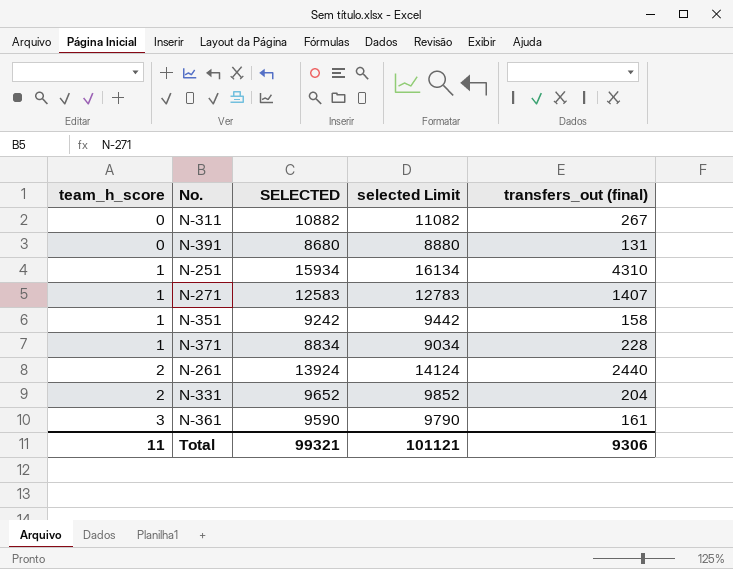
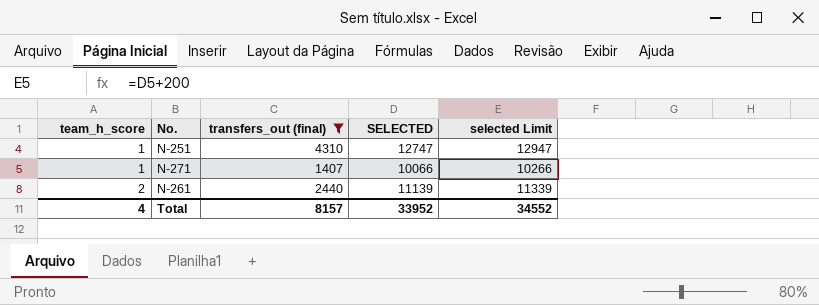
filter: none -> transfers_out (final) >= 1407
column transfers_out (final) | position: 5 -> 3
N-251 | SELECTED: 15934 -> 12747
N-251 | selected Limit: 16134 -> 12947
N-271 | SELECTED: 12583 -> 10066
N-271 | selected Limit: 12783 -> 10266
N-261 | SELECTED: 13924 -> 11139
N-261 | selected Limit: 14124 -> 11339
Total | team_h_score: 11 -> 4
Total | transfers_out (final): 9306 -> 8157
Total | SELECTED: 99321 -> 33952
Total | selected Limit: 101121 -> 34552

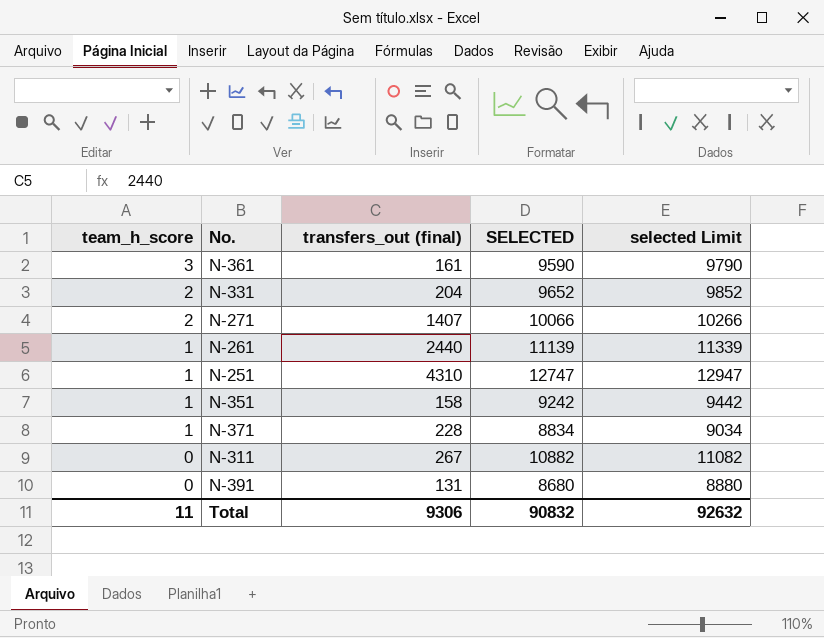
filter: transfers_out (final) >= 1407 -> none
row order: team_h_score ascending -> team_h_score descending
N-271 | team_h_score: 1 -> 2
N-261 | team_h_score: 2 -> 1
Total | team_h_score: 4 -> 11
Total | transfers_out (final): 8157 -> 9306
Total | SELECTED: 33952 -> 90832
Total | selected Limit: 34552 -> 92632

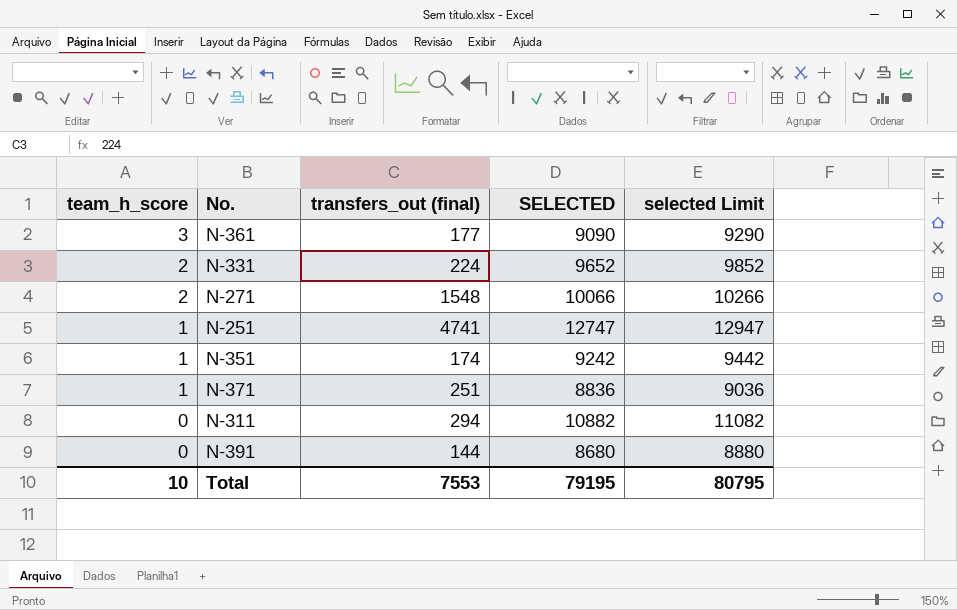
row N-261: 1 | 2440 | 11139 | 11339 -> none
N-361 | transfers_out (final): 161 -> 177
N-361 | SELECTED: 9590 -> 9090
N-361 | selected Limit: 9790 -> 9290
N-331 | transfers_out (final): 204 -> 224
N-271 | transfers_out (final): 1407 -> 1548
N-251 | transfers_out (final): 4310 -> 4741
N-351 | transfers_out (final): 158 -> 174
N-371 | transfers_out (final): 228 -> 251
N-371 | SELECTED: 8834 -> 8836
N-371 | selected Limit: 9034 -> 9036
N-311 | transfers_out (final): 267 -> 294
N-391 | transfers_out (final): 131 -> 144
Total | team_h_score: 11 -> 10
Total | transfers_out (final): 9306 -> 7553
Total | SELECTED: 90832 -> 79195
Total | selected Limit: 92632 -> 80795

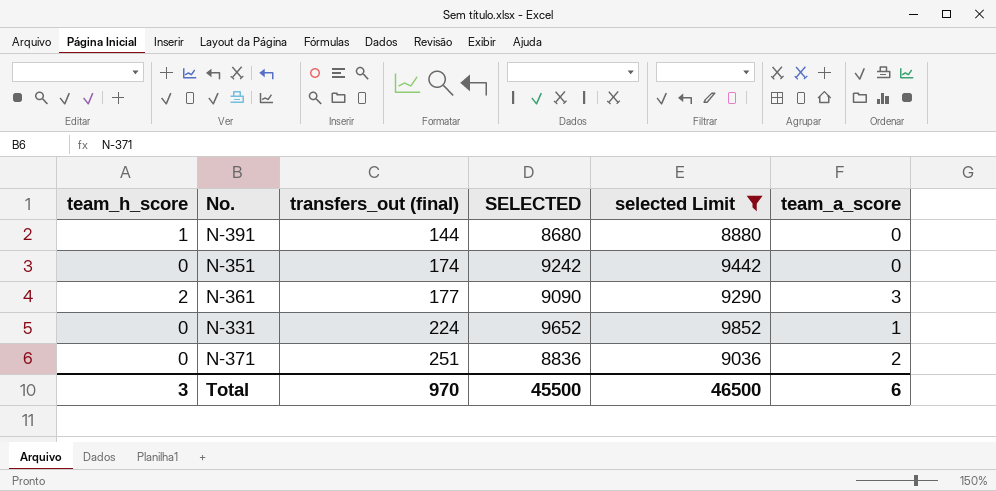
filter: none -> selected Limit <= 9852
row order: team_h_score descending -> transfers_out (final) ascending
column team_a_score | position: none -> 6
N-391 | team_h_score: 0 -> 1
N-351 | team_h_score: 1 -> 0
N-361 | team_h_score: 3 -> 2
N-331 | team_h_score: 2 -> 0
N-371 | team_h_score: 1 -> 0
Total | team_h_score: 10 -> 3
Total | transfers_out (final): 7553 -> 970
Total | SELECTED: 79195 -> 45500
Total | selected Limit: 80795 -> 46500

